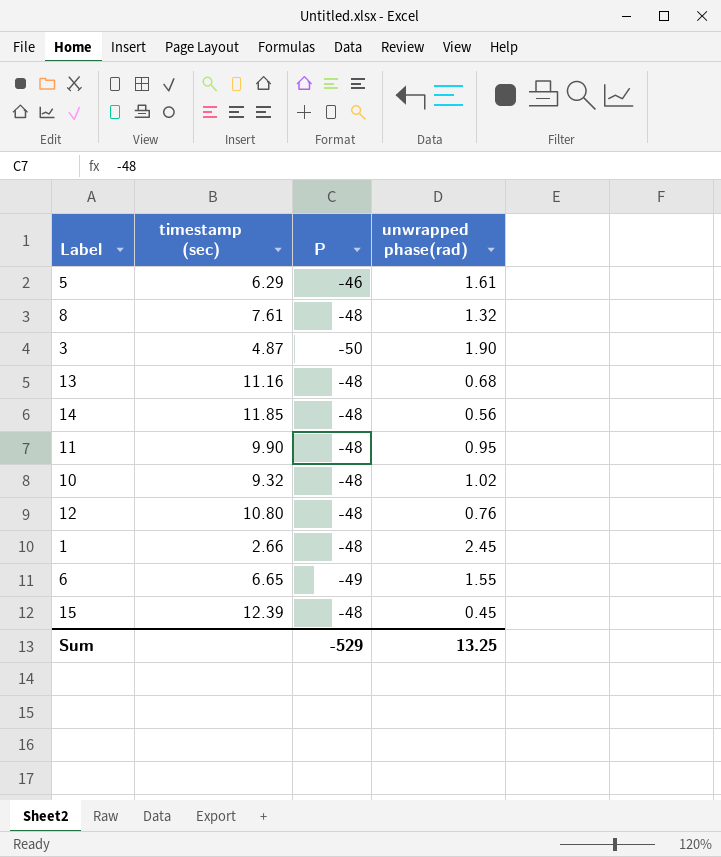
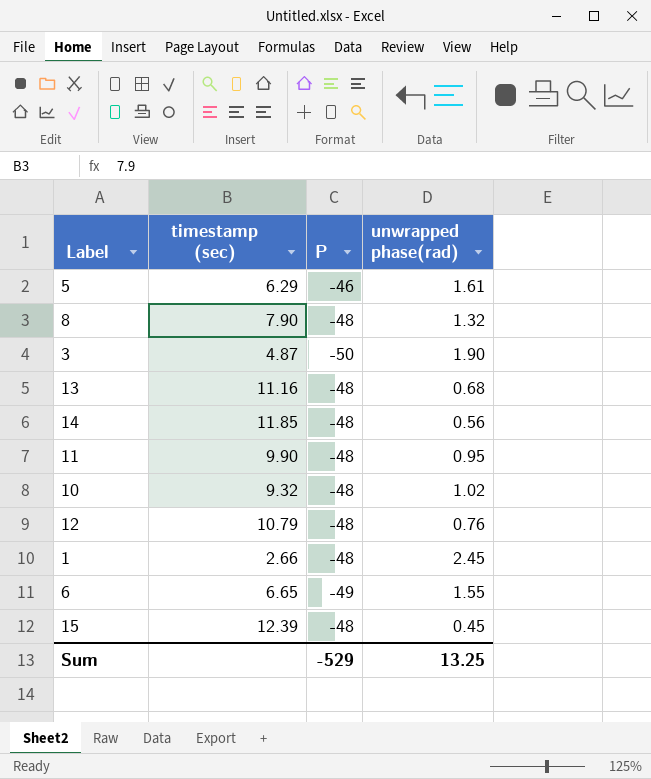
8 | timestamp (sec): 7.61 -> 7.90
12 | timestamp (sec): 10.80 -> 10.79

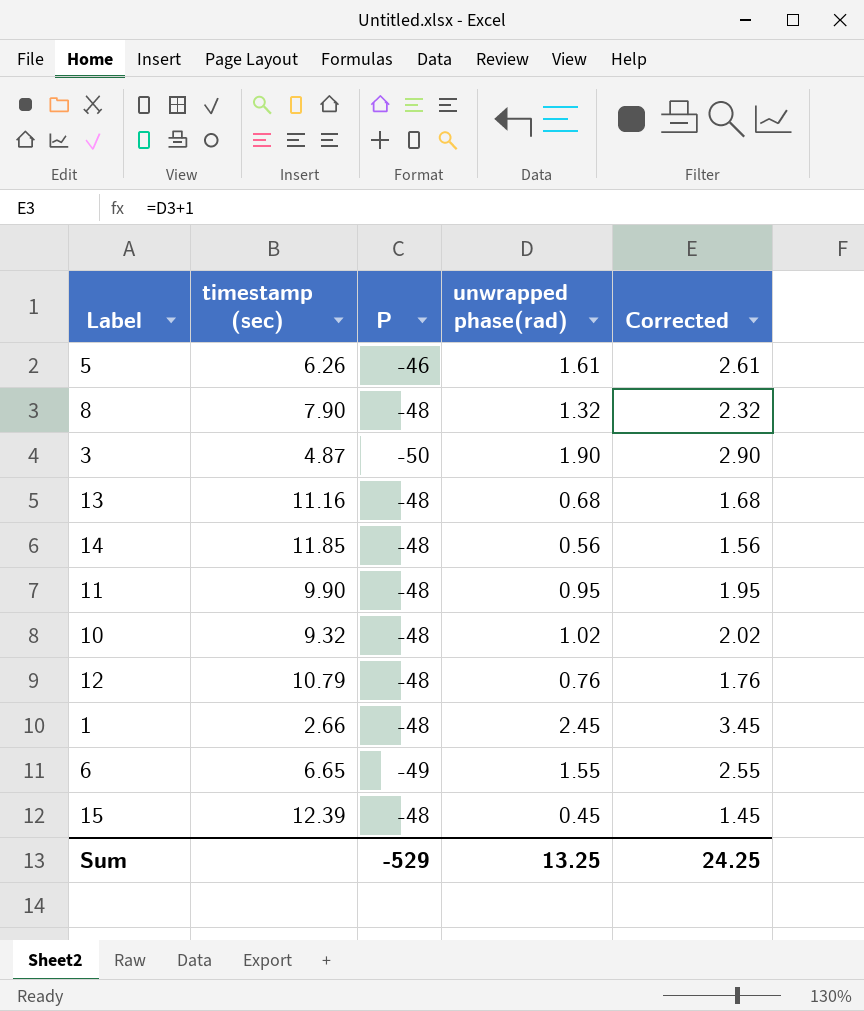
column Corrected | formula: none -> [unwrapped phase(rad)] + 1
5 | timestamp (sec): 6.29 -> 6.26

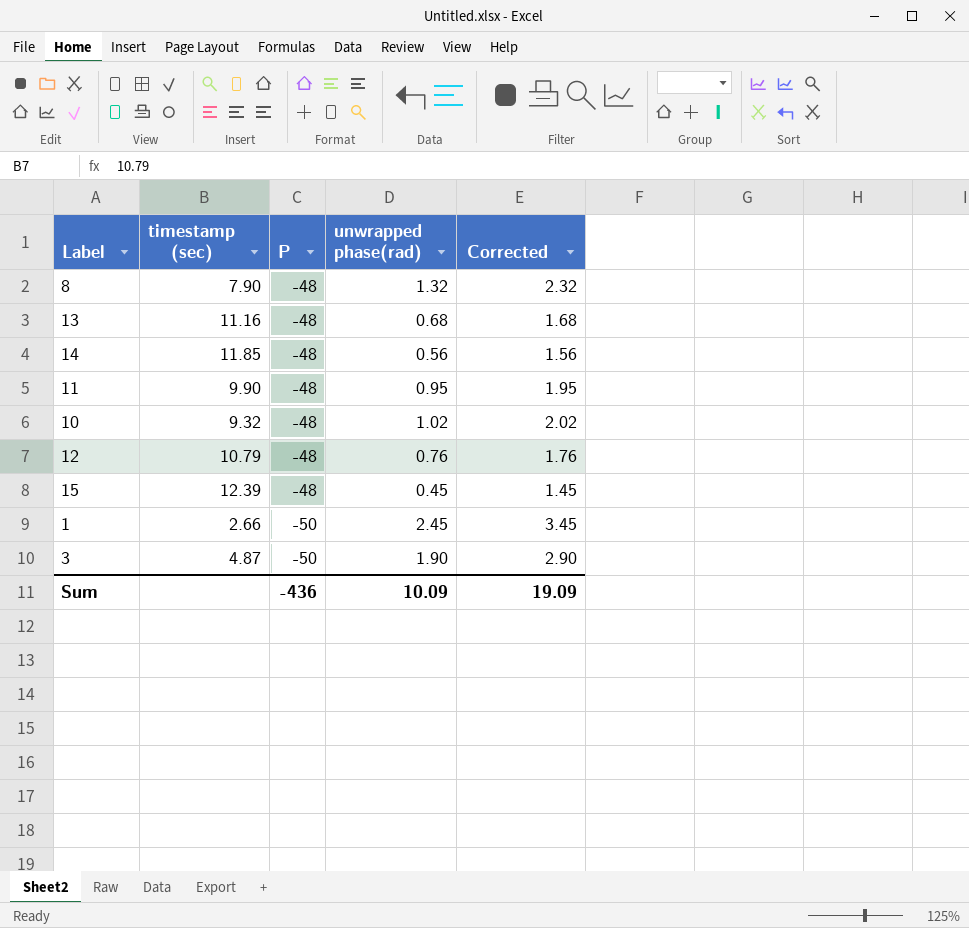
row order: none -> P descending
row 5: 6.26 | -46 | 1.61 | 2.61 -> none
row 6: 6.65 | -49 | 1.55 | 2.55 -> none
1 | P: -48 -> -50
Sum | P: -529 -> -436
Sum | unwrapped phase(rad): 13.25 -> 10.09
Sum | Corrected: 24.25 -> 19.09

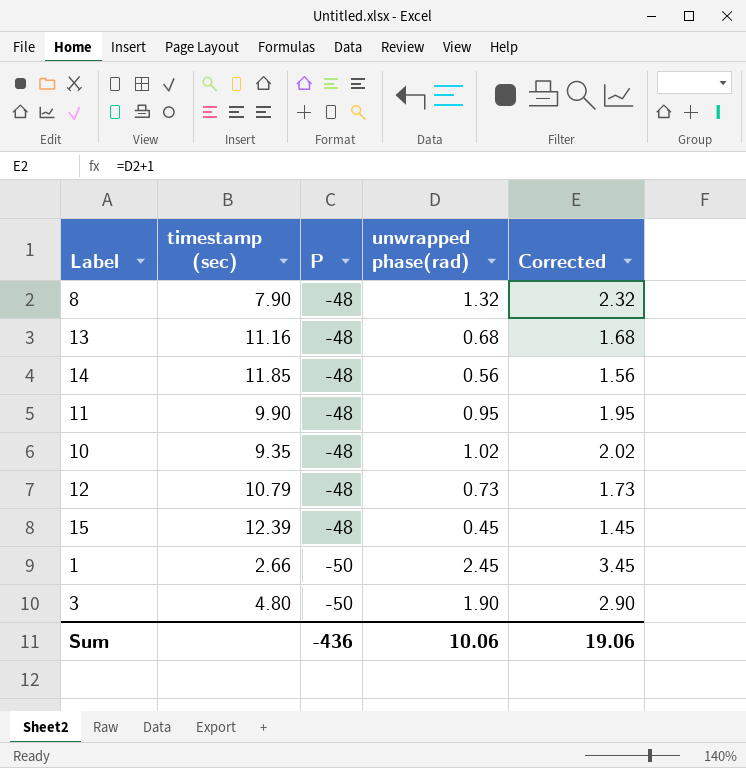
10 | timestamp (sec): 9.32 -> 9.35
12 | unwrapped phase(rad): 0.76 -> 0.73
12 | Corrected: 1.76 -> 1.73
3 | timestamp (sec): 4.87 -> 4.80
Sum | unwrapped phase(rad): 10.09 -> 10.06
Sum | Corrected: 19.09 -> 19.06

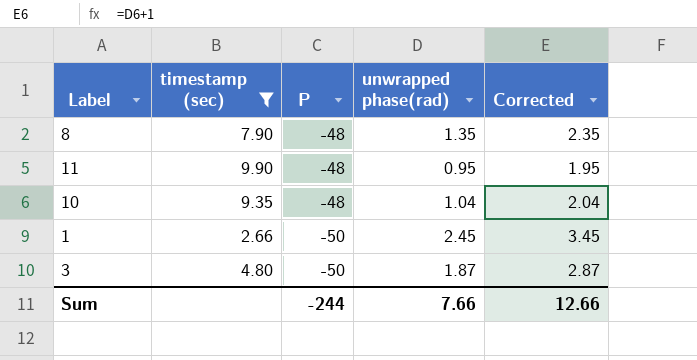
filter: none -> timestamp (sec) <= 9.90
8 | unwrapped phase(rad): 1.32 -> 1.35
8 | Corrected: 2.32 -> 2.35
10 | unwrapped phase(rad): 1.02 -> 1.04
10 | Corrected: 2.02 -> 2.04
3 | unwrapped phase(rad): 1.90 -> 1.87
3 | Corrected: 2.90 -> 2.87
Sum | P: -436 -> -244
Sum | unwrapped phase(rad): 10.06 -> 7.66
Sum | Corrected: 19.06 -> 12.66

